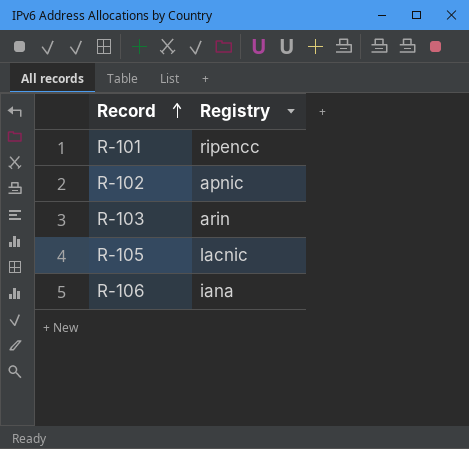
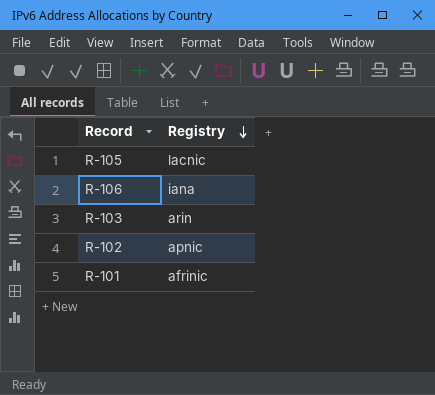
row order: Record ascending -> Registry descending
R-101 | Registry: ripencc -> afrinic

